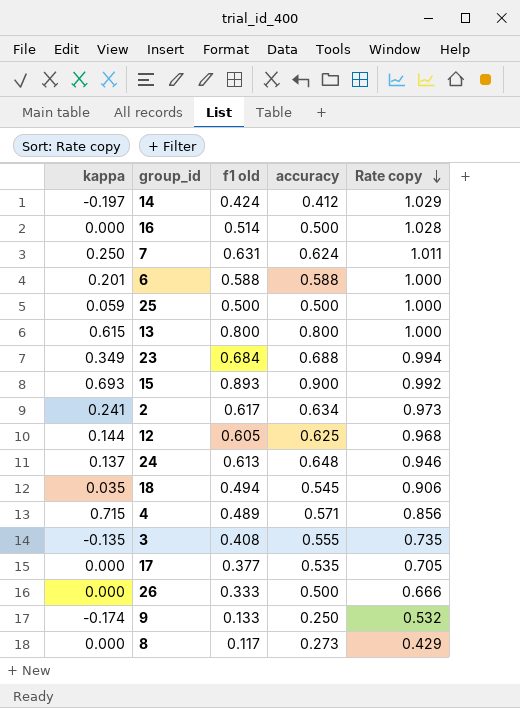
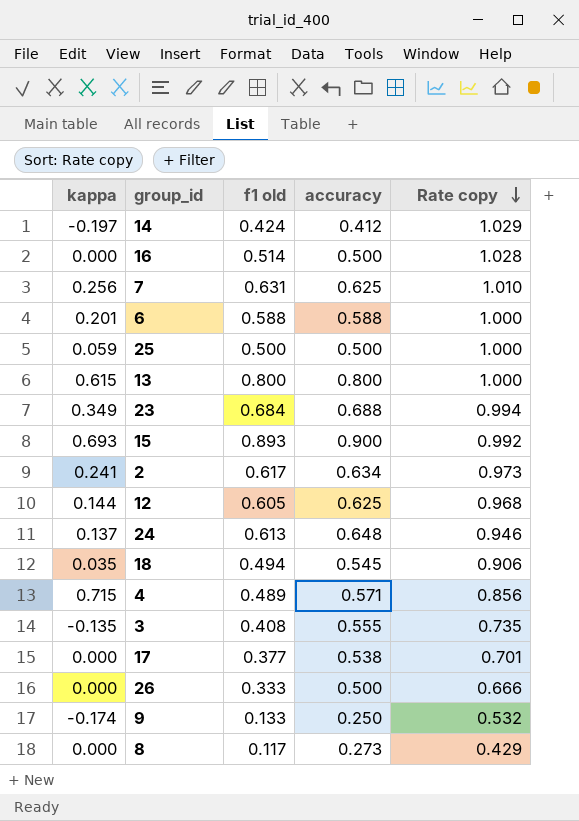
7 | kappa: 0.250 -> 0.256
7 | accuracy: 0.624 -> 0.625
7 | Rate copy: 1.011 -> 1.010
17 | accuracy: 0.535 -> 0.538
17 | Rate copy: 0.705 -> 0.701

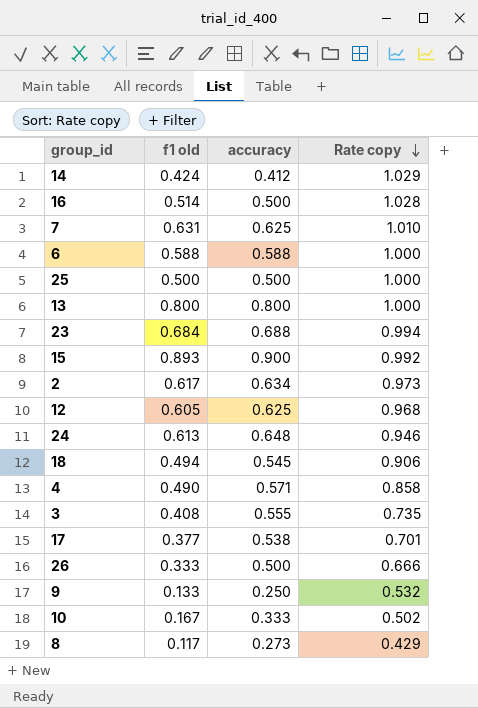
column kappa | position: 1 -> none
4 | f1 old: 0.489 -> 0.490
4 | Rate copy: 0.856 -> 0.858
row 10: none -> 0.167 | 0.333 | 0.502

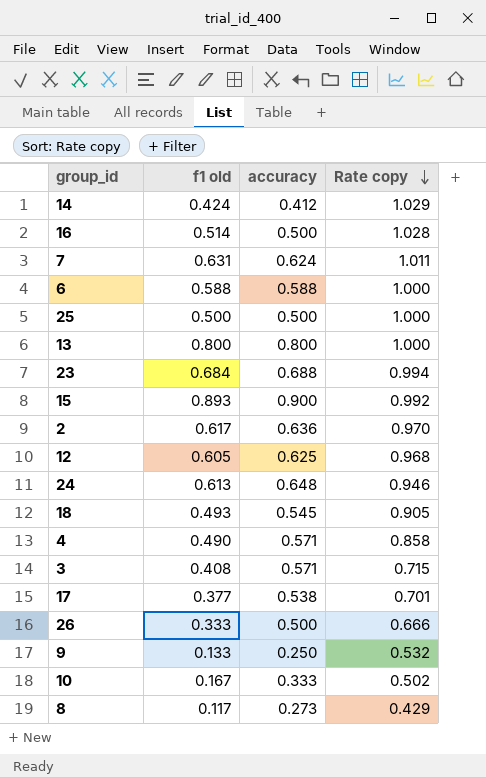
7 | accuracy: 0.625 -> 0.624
7 | Rate copy: 1.010 -> 1.011
2 | accuracy: 0.634 -> 0.636
2 | Rate copy: 0.973 -> 0.970
18 | f1 old: 0.494 -> 0.493
18 | Rate copy: 0.906 -> 0.905
3 | accuracy: 0.555 -> 0.571
3 | Rate copy: 0.735 -> 0.715

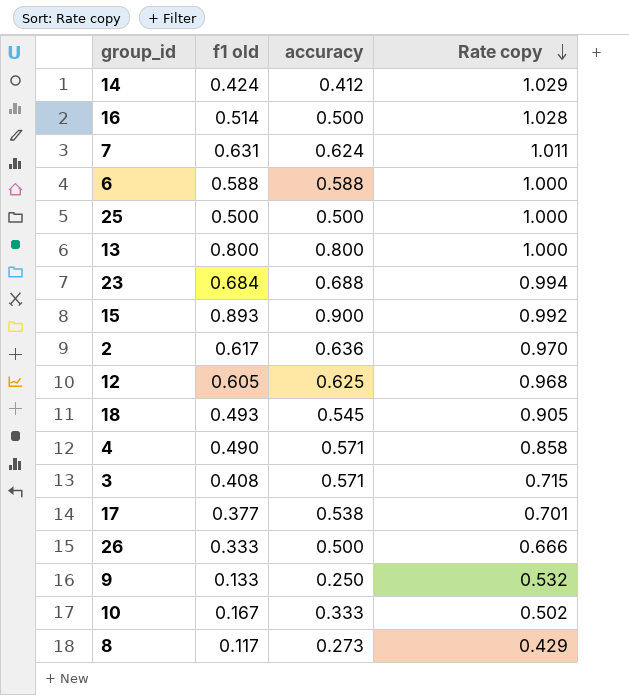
row 24: 0.613 | 0.648 | 0.946 -> none

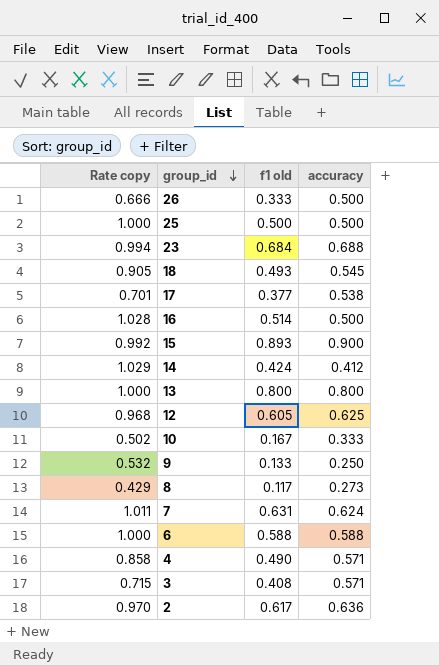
row order: Rate copy descending -> group_id descending
column Rate copy | position: 4 -> 1

